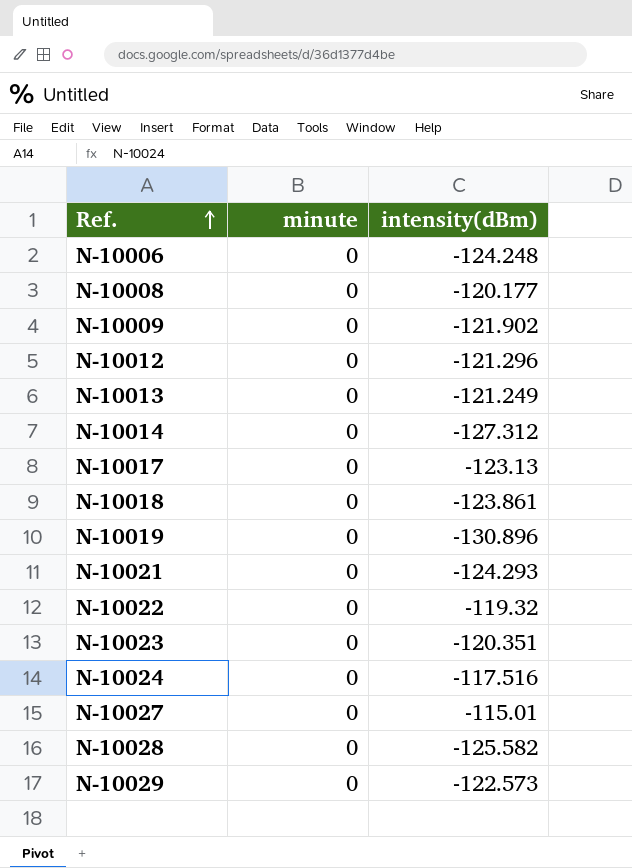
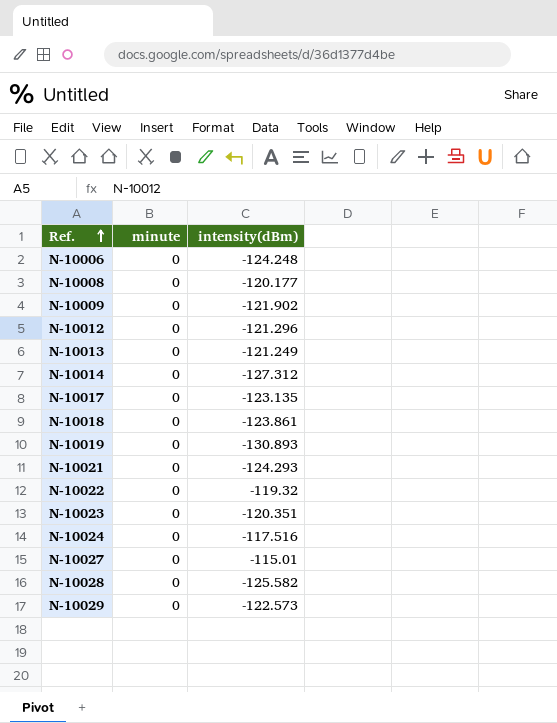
N-10017 | intensity(dBm): -123.13 -> -123.135
N-10019 | intensity(dBm): -130.896 -> -130.893

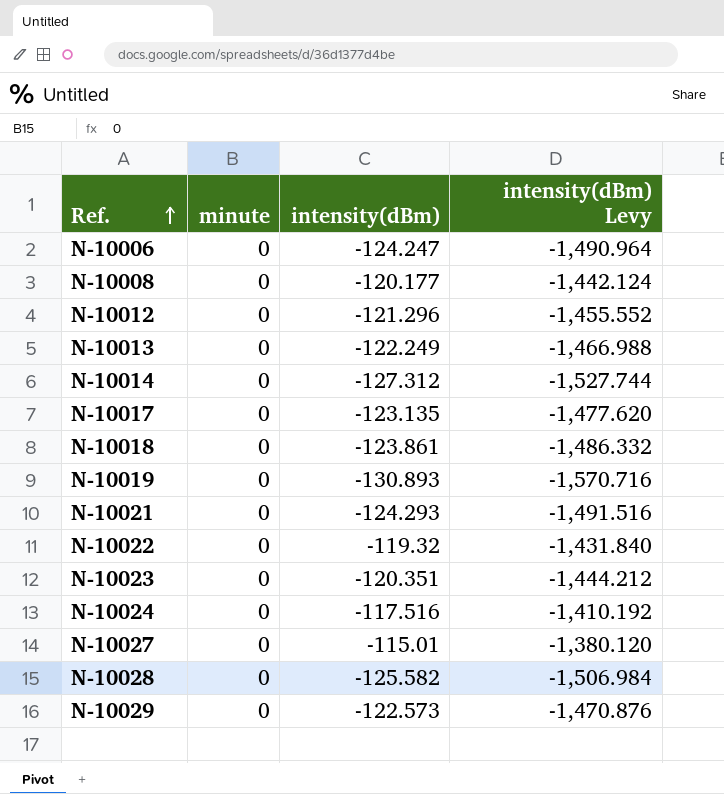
column intensity(dBm) Levy | formula: none -> [intensity(dBm)] * 12
row N-10009: 0 | -121.902 -> none
N-10006 | intensity(dBm): -124.248 -> -124.247
N-10013 | intensity(dBm): -121.249 -> -122.249

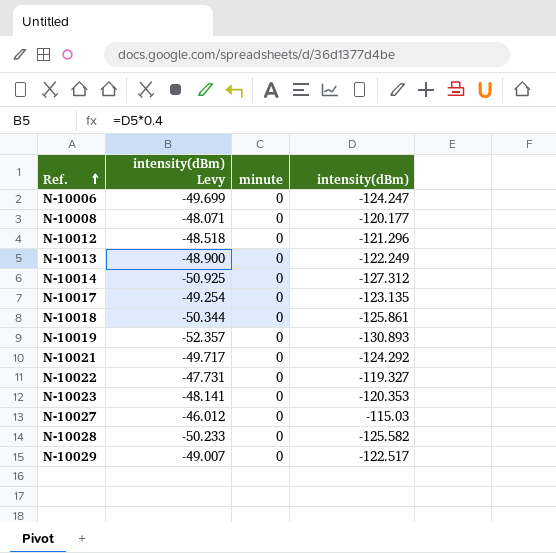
column intensity(dBm) Levy | formula: [intensity(dBm)] * 12 -> [intensity(dBm)] * 0.4
column intensity(dBm) Levy | position: 4 -> 2
row N-10024: 0 | -117.516 | -1,410.192 -> none
N-10018 | intensity(dBm): -123.861 -> -125.861
N-10021 | intensity(dBm): -124.293 -> -124.292
N-10022 | intensity(dBm): -119.32 -> -119.327
N-10023 | intensity(dBm): -120.351 -> -120.353
N-10027 | intensity(dBm): -115.01 -> -115.03
N-10029 | intensity(dBm): -122.573 -> -122.517

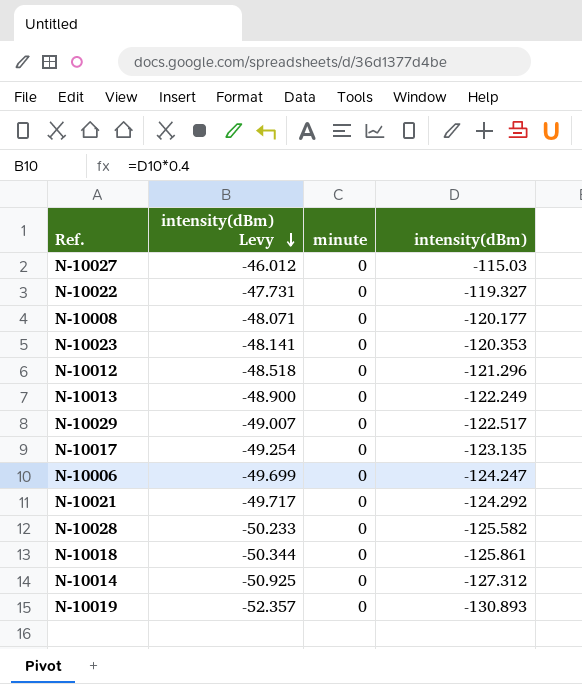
row order: Ref. ascending -> intensity(dBm) Levy descending

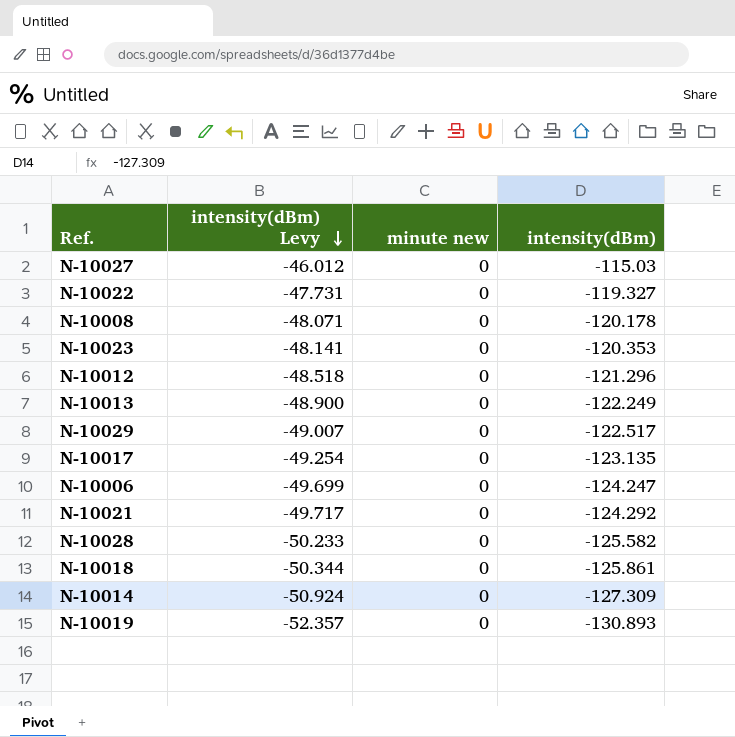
column name: minute -> minute new
N-10008 | intensity(dBm): -120.177 -> -120.178
N-10014 | intensity(dBm) Levy: -50.925 -> -50.924
N-10014 | intensity(dBm): -127.312 -> -127.309

